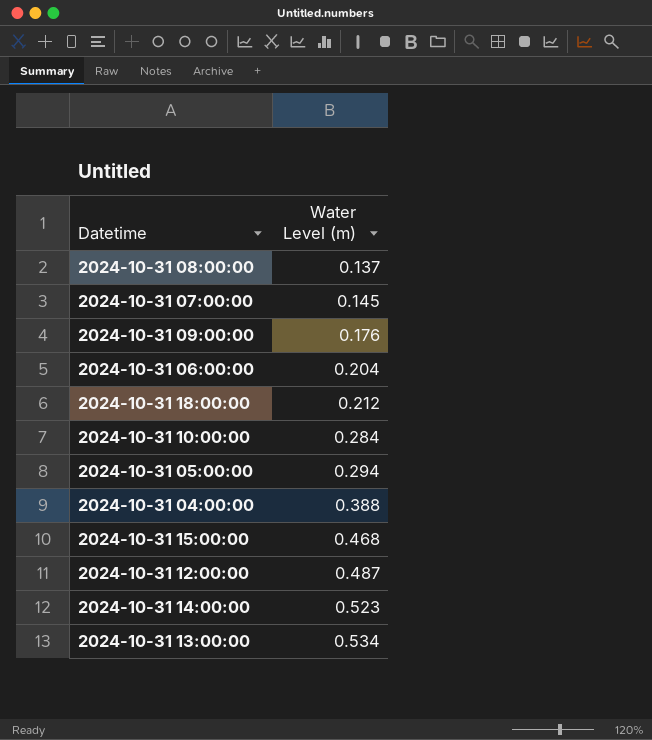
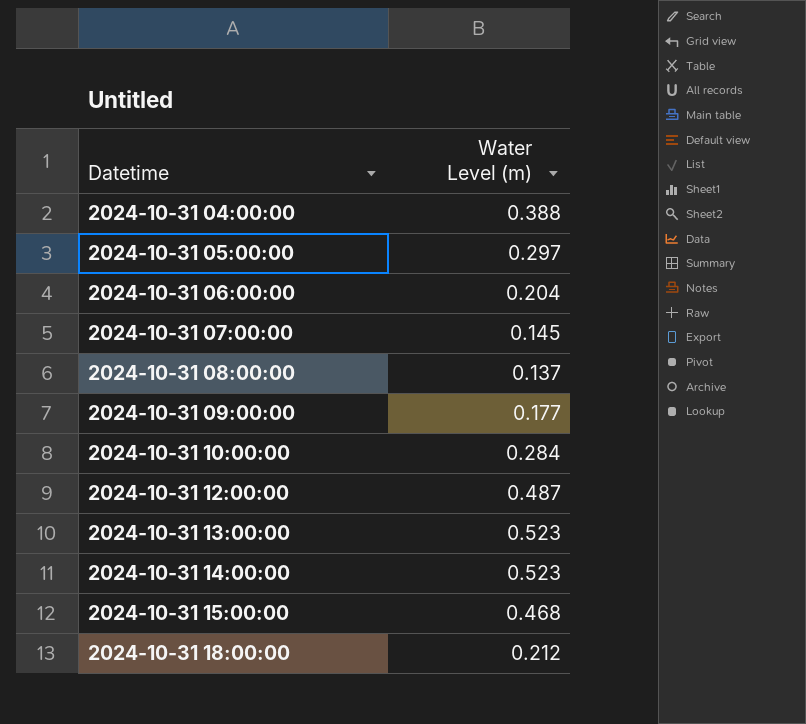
row order: Water Level (m) ascending -> Datetime ascending
2024-10-31 05:00:00 | Water Level (m): 0.294 -> 0.297
2024-10-31 09:00:00 | Water Level (m): 0.176 -> 0.177
2024-10-31 13:00:00 | Water Level (m): 0.534 -> 0.523

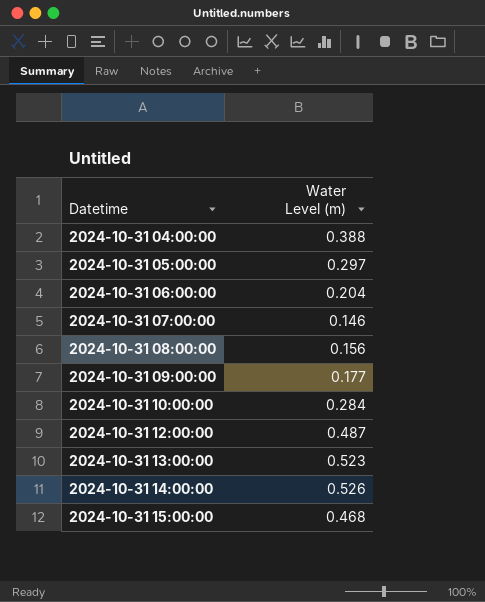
row 2024-10-31 18:00:00: 0.212 -> none
2024-10-31 07:00:00 | Water Level (m): 0.145 -> 0.146
2024-10-31 08:00:00 | Water Level (m): 0.137 -> 0.156
2024-10-31 14:00:00 | Water Level (m): 0.523 -> 0.526

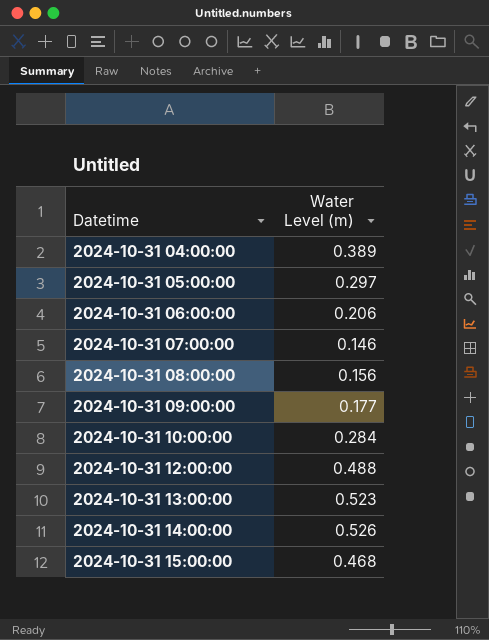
2024-10-31 04:00:00 | Water Level (m): 0.388 -> 0.389
2024-10-31 06:00:00 | Water Level (m): 0.204 -> 0.206
2024-10-31 12:00:00 | Water Level (m): 0.487 -> 0.488

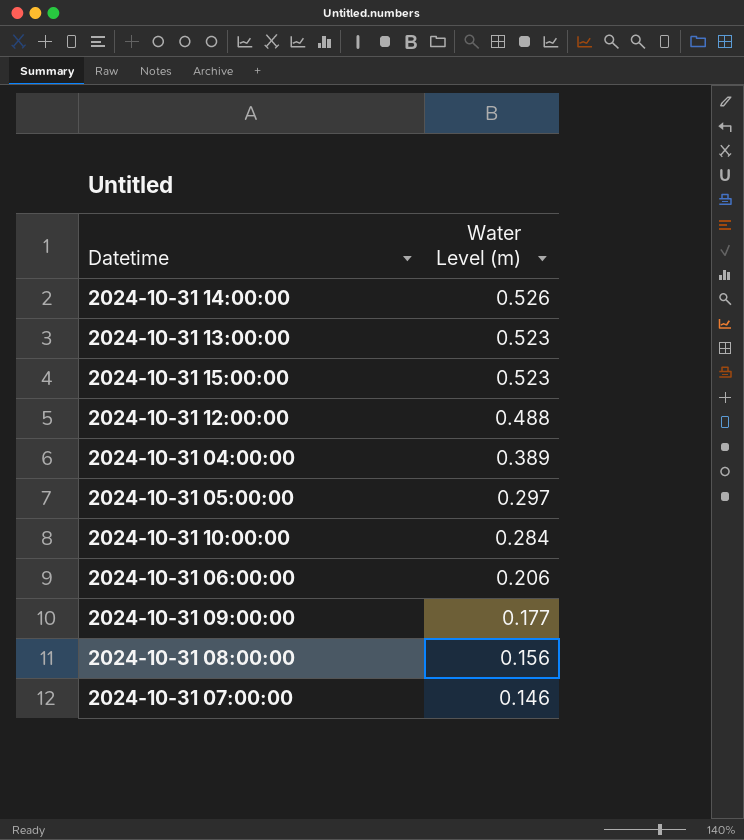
row order: Datetime ascending -> Water Level (m) descending
2024-10-31 15:00:00 | Water Level (m): 0.468 -> 0.523

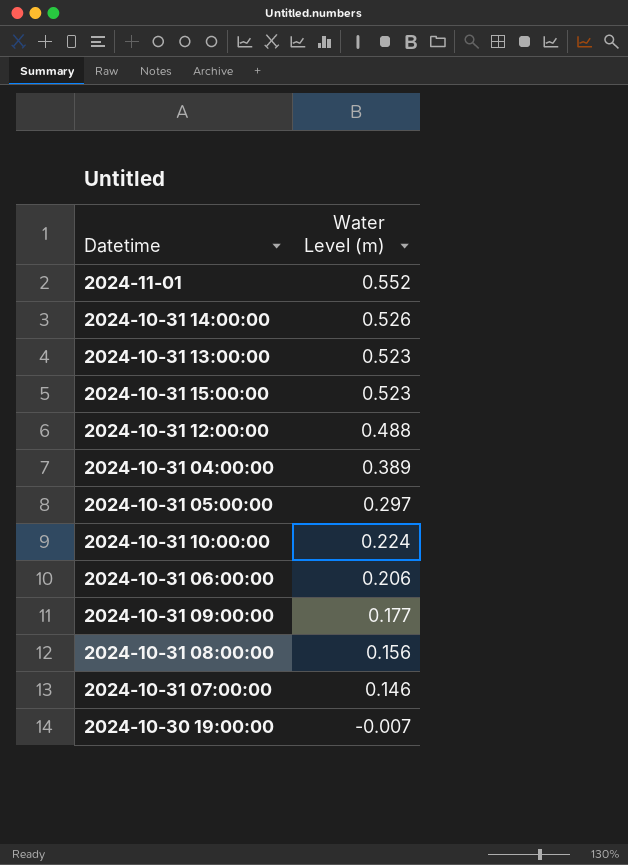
row 2024-11-01: none -> 0.552
2024-10-31 10:00:00 | Water Level (m): 0.284 -> 0.224
row 2024-10-30 19:00:00: none -> -0.007

